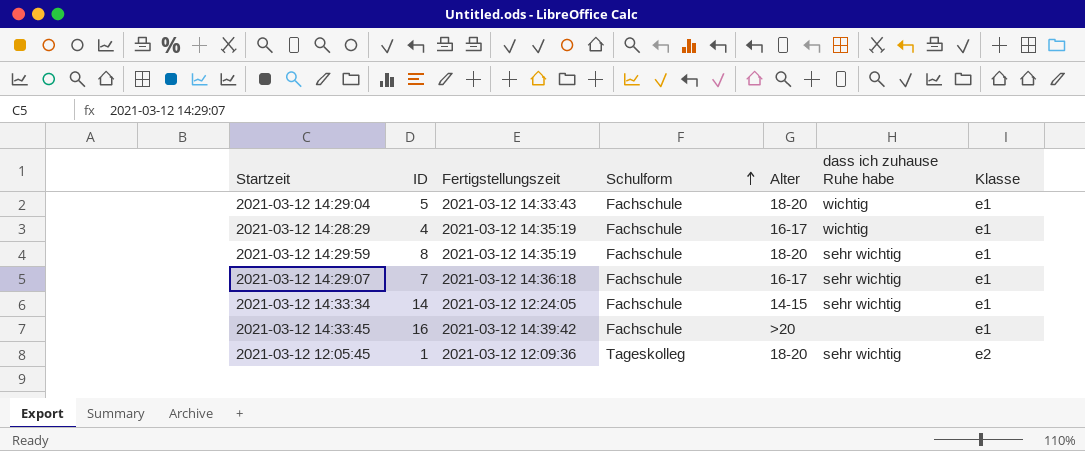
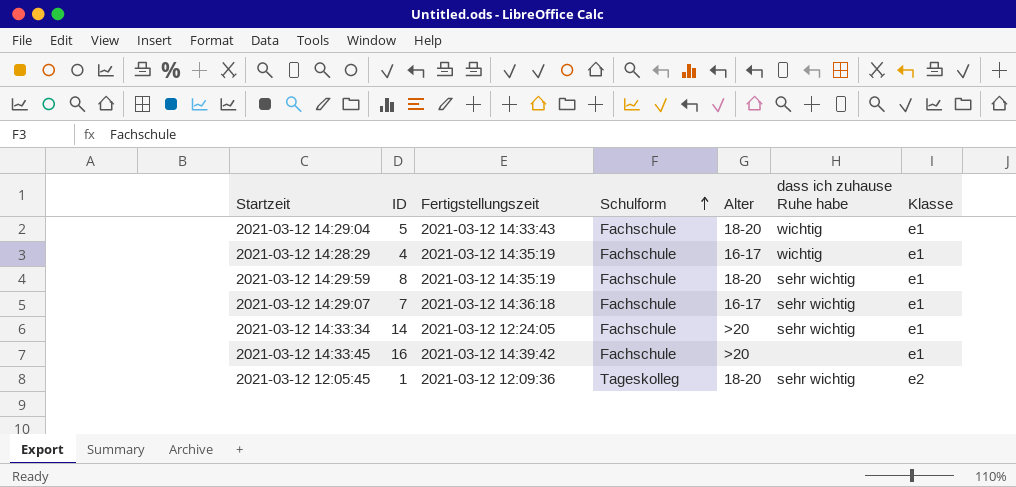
2021-03-12 14:33:34 | Alter: 14-15 -> >20

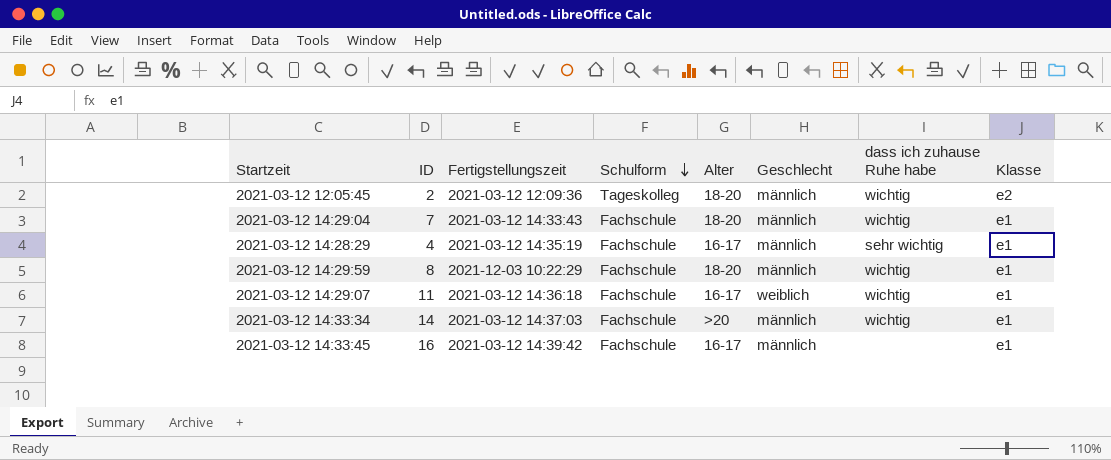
row order: Schulform ascending -> Schulform descending
column Geschlecht | position: none -> 6
2021-03-12 12:05:45 | ID: 1 -> 2
2021-03-12 12:05:45 | dass ich zuhause Ruhe habe: sehr wichtig -> wichtig
2021-03-12 14:29:04 | ID: 5 -> 7
2021-03-12 14:28:29 | dass ich zuhause Ruhe habe: wichtig -> sehr wichtig
2021-03-12 14:29:59 | Fertigstellungszeit: 2021-03-12 14:35:19 -> 2021-12-03 10:22:29
2021-03-12 14:29:59 | dass ich zuhause Ruhe habe: sehr wichtig -> wichtig
2021-03-12 14:29:07 | ID: 7 -> 11
2021-03-12 14:29:07 | dass ich zuhause Ruhe habe: sehr wichtig -> wichtig
2021-03-12 14:33:34 | Fertigstellungszeit: 2021-03-12 12:24:05 -> 2021-03-12 14:37:03
2021-03-12 14:33:34 | dass ich zuhause Ruhe habe: sehr wichtig -> wichtig
2021-03-12 14:33:45 | Alter: >20 -> 16-17

